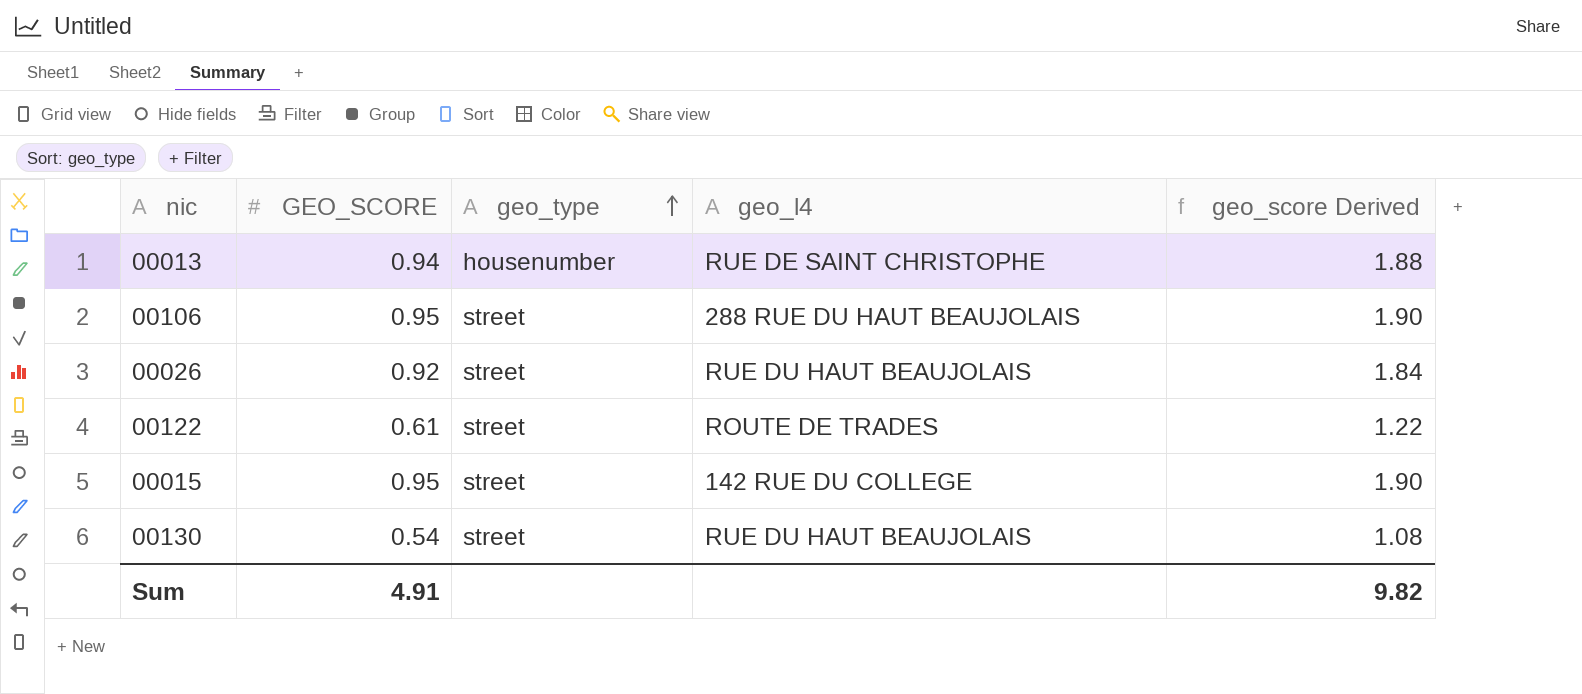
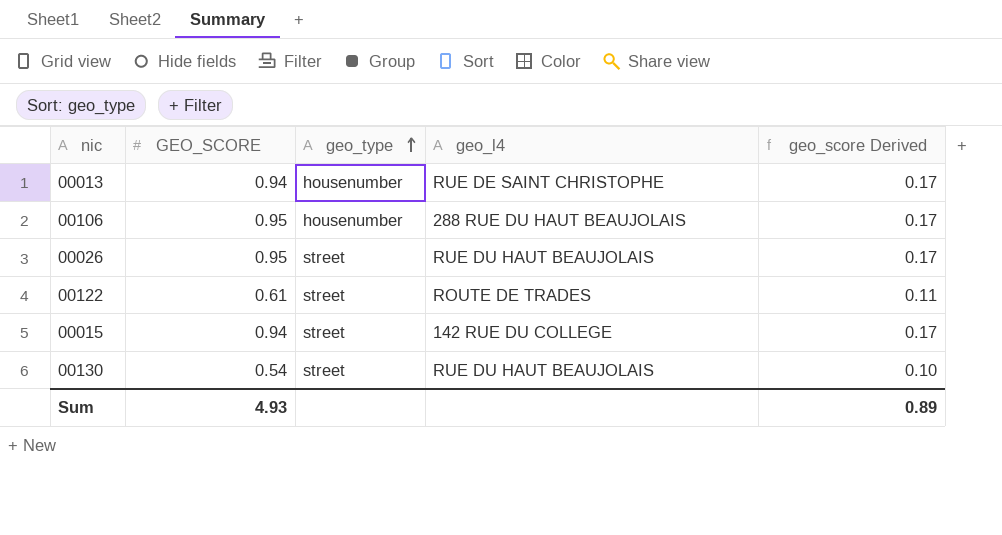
column geo_score Derived | formula: [GEO_SCORE] * 2 -> [GEO_SCORE] * 0.18
00106 | geo_type: street -> housenumber
00026 | GEO_SCORE: 0.92 -> 0.95
00015 | GEO_SCORE: 0.95 -> 0.94
Sum | GEO_SCORE: 4.91 -> 4.93
Sum | geo_score Derived: 9.82 -> 0.89

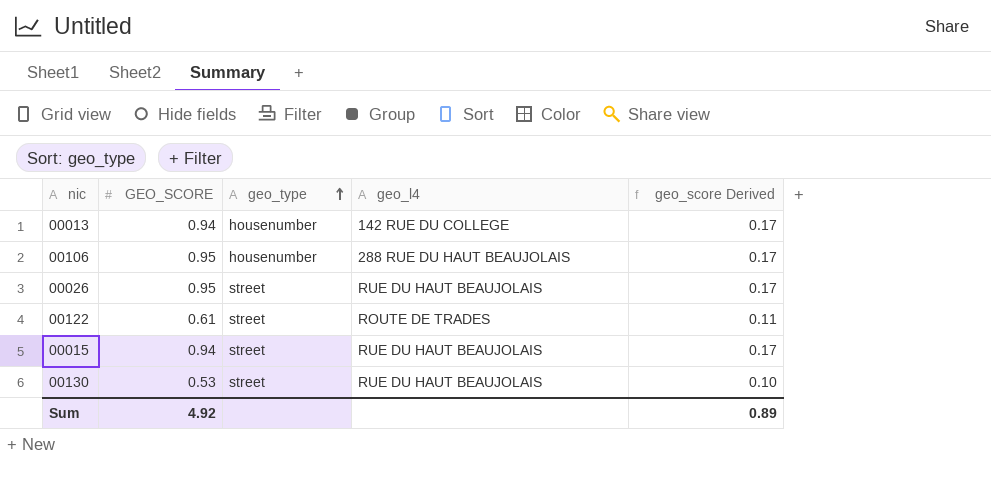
00013 | geo_l4: RUE DE SAINT CHRISTOPHE -> 142 RUE DU COLLEGE
00015 | geo_l4: 142 RUE DU COLLEGE -> RUE DU HAUT BEAUJOLAIS
00130 | GEO_SCORE: 0.54 -> 0.53
Sum | GEO_SCORE: 4.93 -> 4.92

